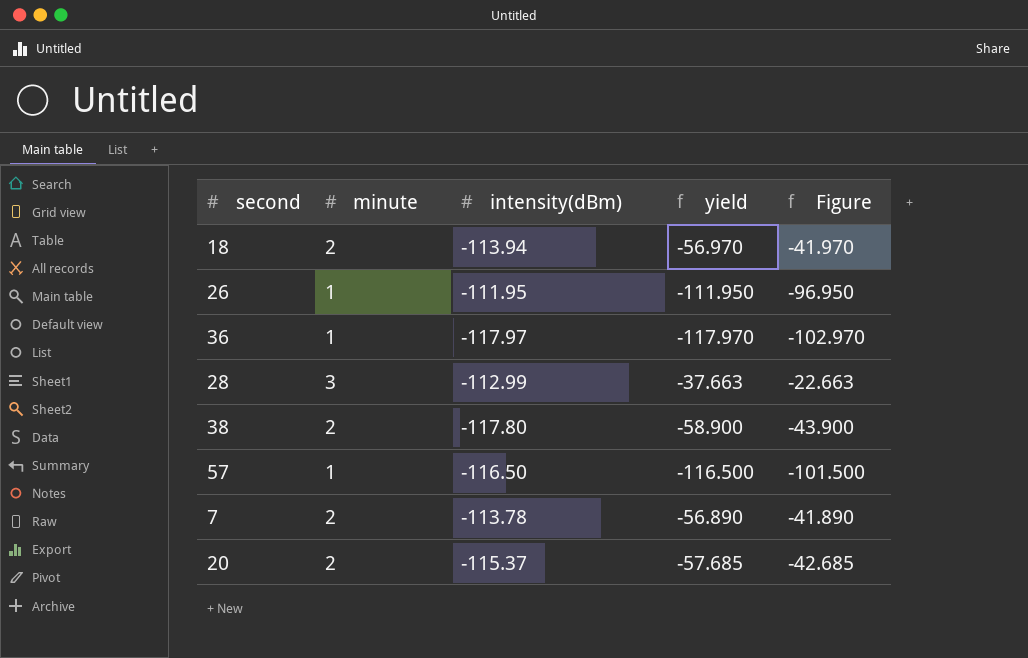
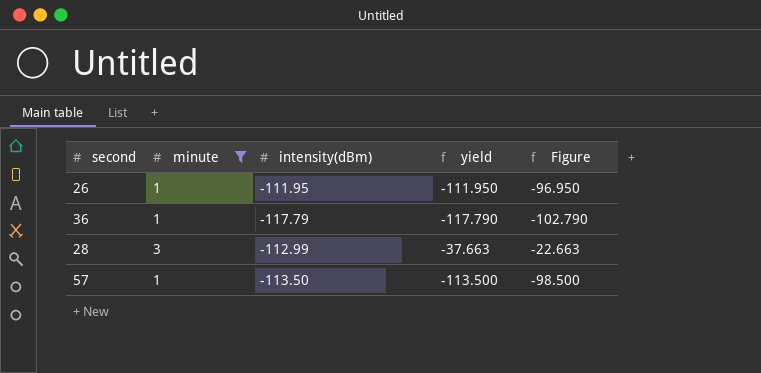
filter: none -> minute != 2
36 | intensity(dBm): -117.97 -> -117.79
36 | yield: -117.970 -> -117.790
36 | Figure: -102.970 -> -102.790
57 | intensity(dBm): -116.50 -> -113.50
57 | yield: -116.500 -> -113.500
57 | Figure: -101.500 -> -98.500

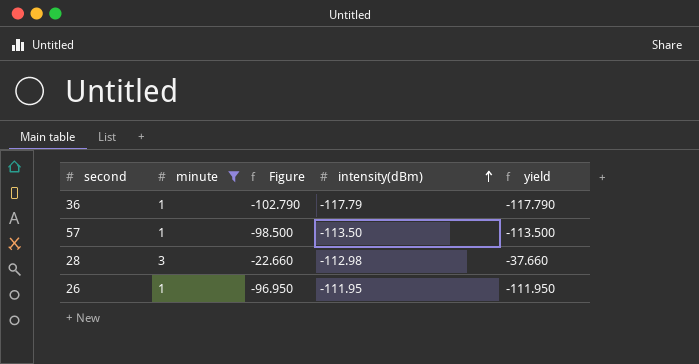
row order: none -> intensity(dBm) ascending
column Figure | position: 5 -> 3
28 | Figure: -22.663 -> -22.660
28 | intensity(dBm): -112.99 -> -112.98
28 | yield: -37.663 -> -37.660

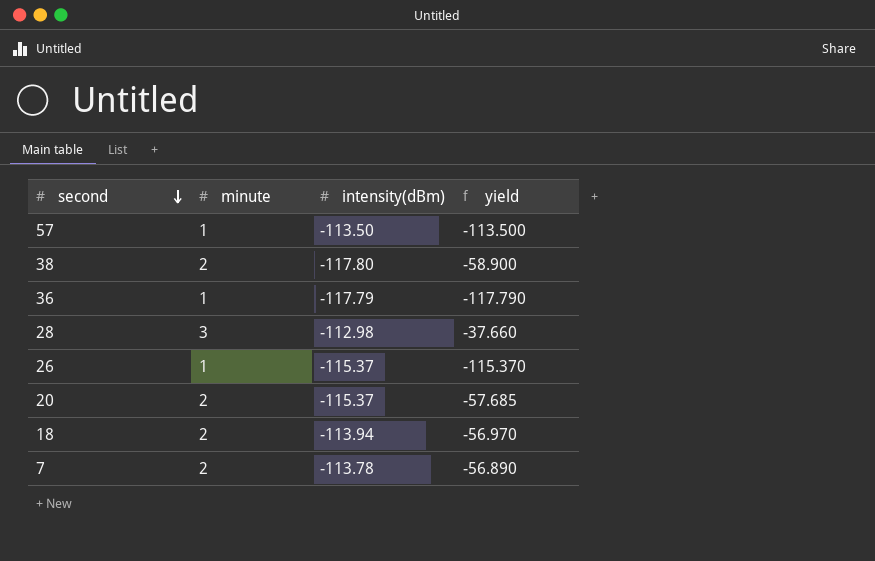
filter: minute != 2 -> none
row order: intensity(dBm) ascending -> second descending
column Figure | formula: [yield] + 15 -> none
26 | intensity(dBm): -111.95 -> -115.37
26 | yield: -111.950 -> -115.370

